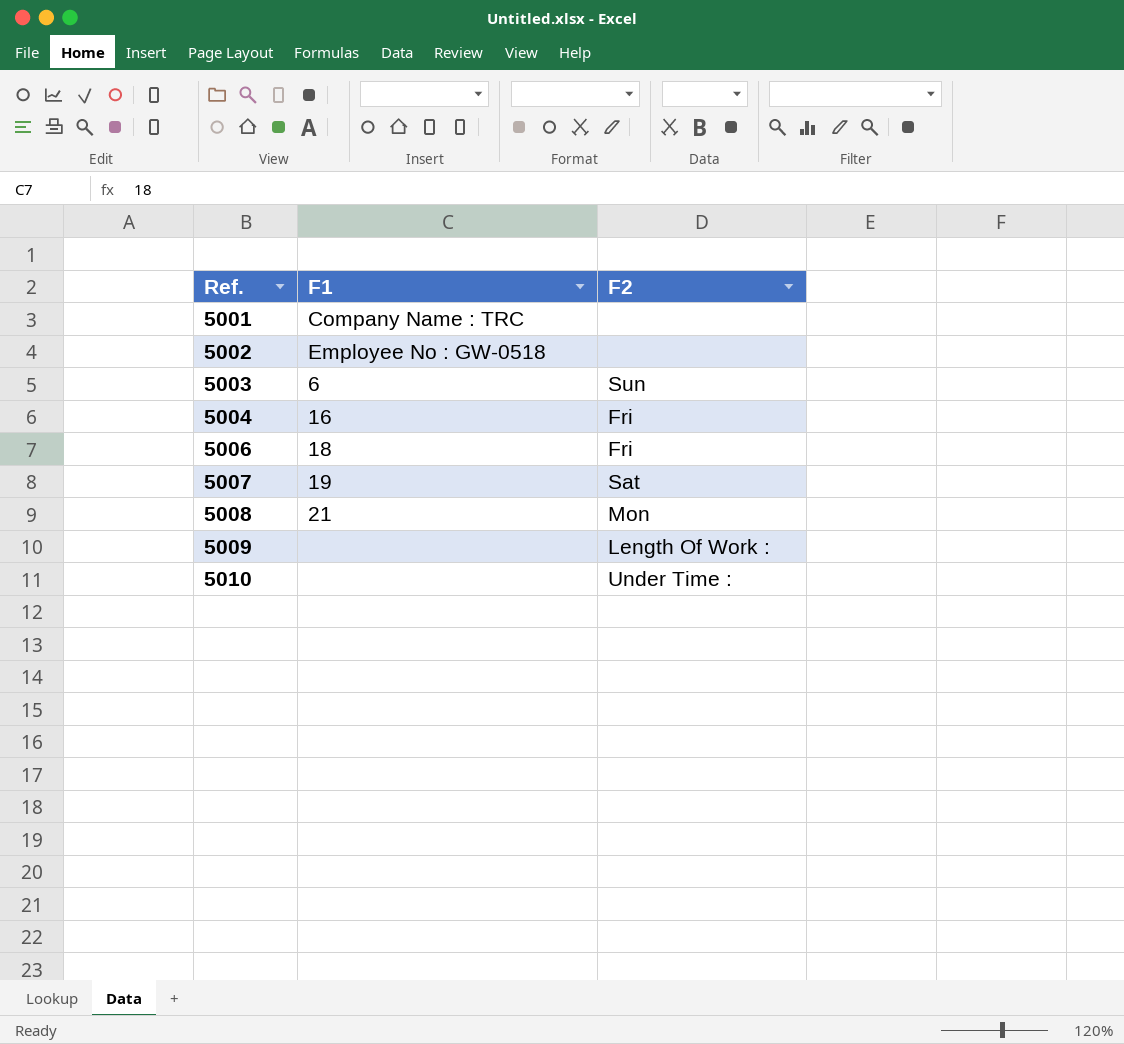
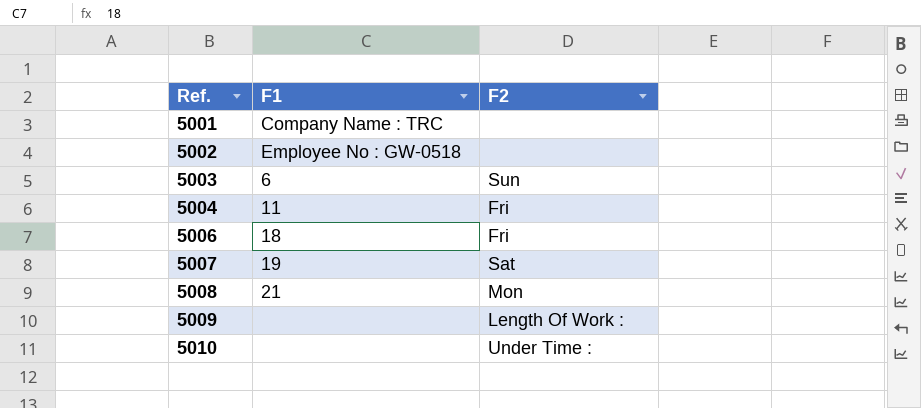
5004 | F1: 16 -> 11

